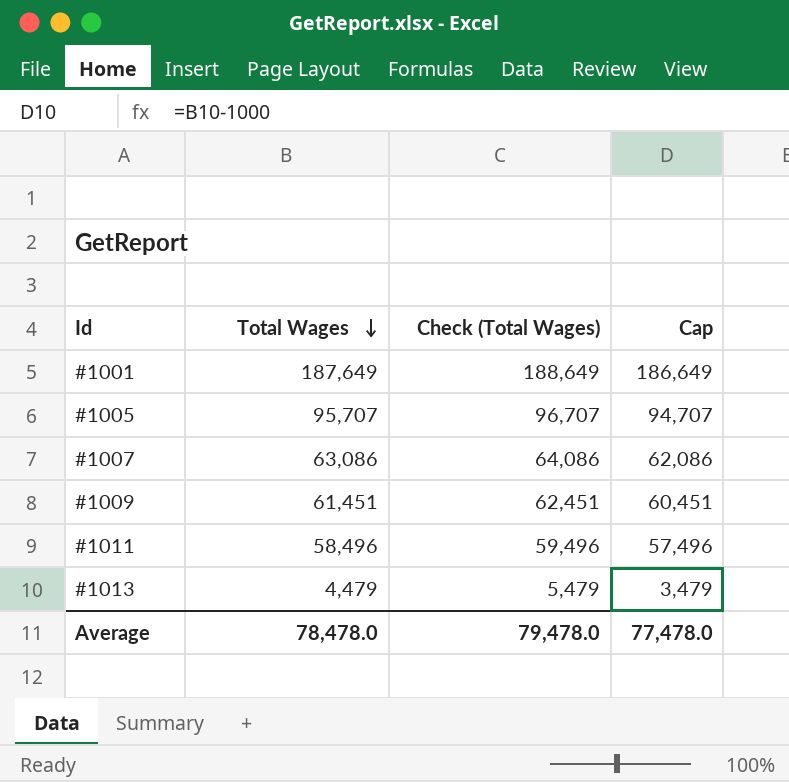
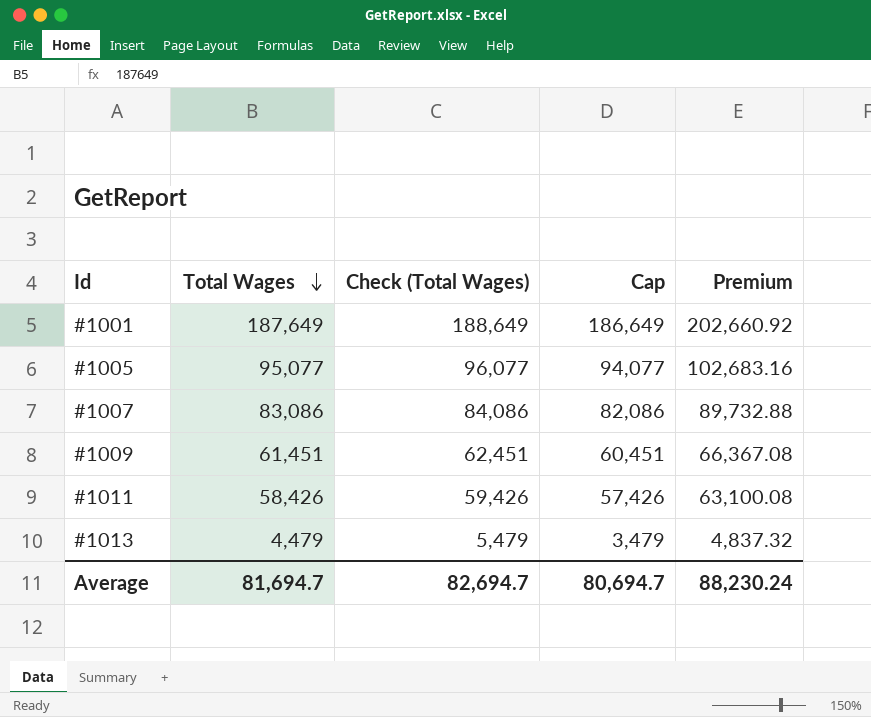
column Premium | formula: none -> [Total Wages] * 1.08
#1005 | Total Wages: 95,707 -> 95,077
#1005 | Check (Total Wages): 96,707 -> 96,077
#1005 | Cap: 94,707 -> 94,077
#1007 | Total Wages: 63,086 -> 83,086
#1007 | Check (Total Wages): 64,086 -> 84,086
#1007 | Cap: 62,086 -> 82,086
#1011 | Total Wages: 58,496 -> 58,426
#1011 | Check (Total Wages): 59,496 -> 59,426
#1011 | Cap: 57,496 -> 57,426
Average | Total Wages: 78,478.0 -> 81,694.7
Average | Check (Total Wages): 79,478.0 -> 82,694.7
Average | Cap: 77,478.0 -> 80,694.7

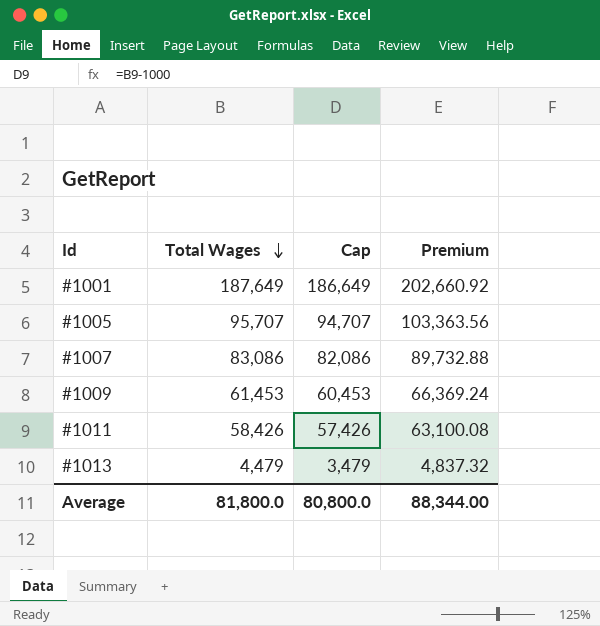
column Check (Total Wages) | formula: [Total Wages] + 1000 -> none
#1005 | Total Wages: 95,077 -> 95,707
#1005 | Cap: 94,077 -> 94,707
#1005 | Premium: 102,683.16 -> 103,363.56
#1009 | Total Wages: 61,451 -> 61,453
#1009 | Cap: 60,451 -> 60,453
#1009 | Premium: 66,367.08 -> 66,369.24
Average | Total Wages: 81,694.7 -> 81,800.0
Average | Cap: 80,694.7 -> 80,800.0
Average | Premium: 88,230.24 -> 88,344.00

